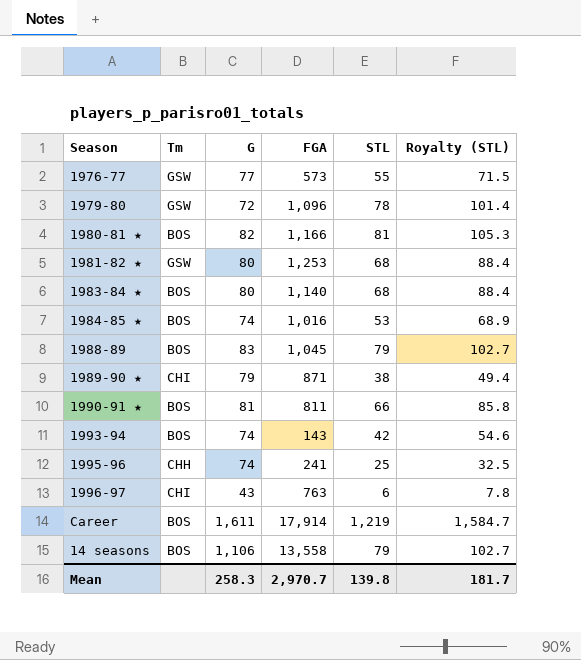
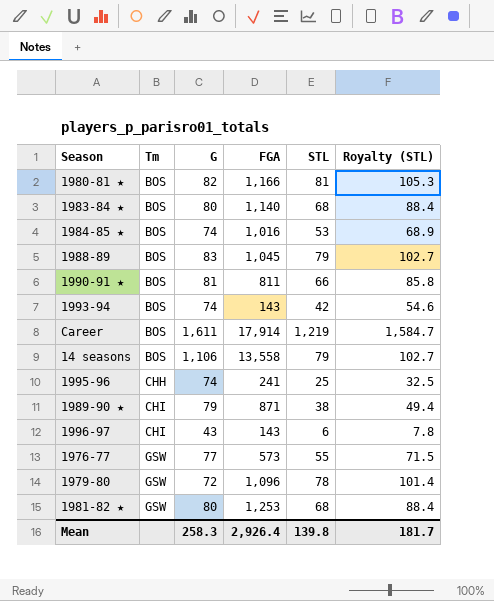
row order: none -> Tm ascending
1996-97 | FGA: 763 -> 143
Mean | FGA: 2,970.7 -> 2,926.4

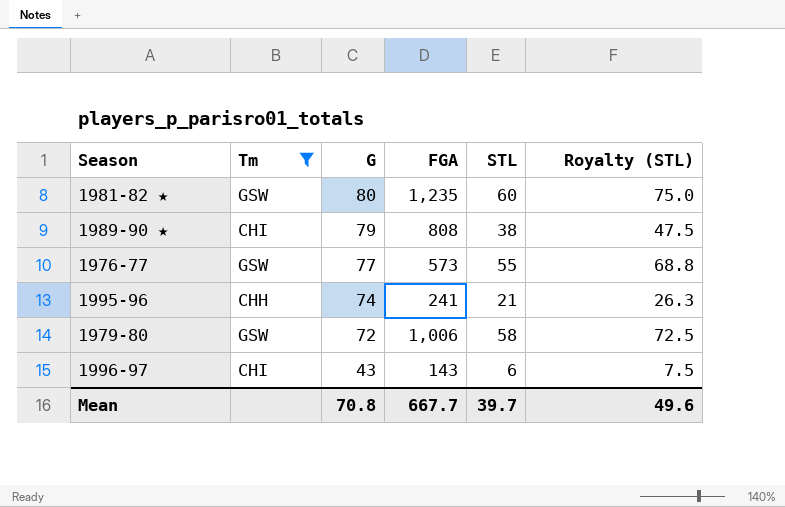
filter: none -> Tm != BOS
row order: Tm ascending -> G descending
column Royalty (STL) | formula: [STL] * 1.3 -> [STL] * 1.25
1981-82 ★ | FGA: 1,253 -> 1,235
1981-82 ★ | STL: 68 -> 60
1989-90 ★ | FGA: 871 -> 808
1995-96 | STL: 25 -> 21
1979-80 | FGA: 1,096 -> 1,006
1979-80 | STL: 78 -> 58
Mean | G: 258.3 -> 70.8
Mean | FGA: 2,926.4 -> 667.7
Mean | STL: 139.8 -> 39.7
Mean | Royalty (STL): 181.7 -> 49.6

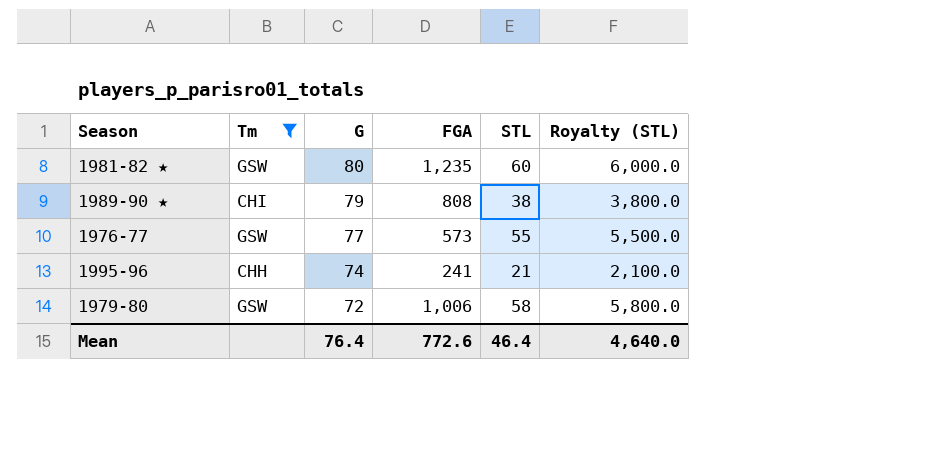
column Royalty (STL) | formula: [STL] * 1.25 -> [STL] * 100
row 1996-97: CHI | 43 | 143 | 6 | 7.5 -> none
Mean | G: 70.8 -> 76.4
Mean | FGA: 667.7 -> 772.6
Mean | STL: 39.7 -> 46.4
Mean | Royalty (STL): 49.6 -> 4,640.0

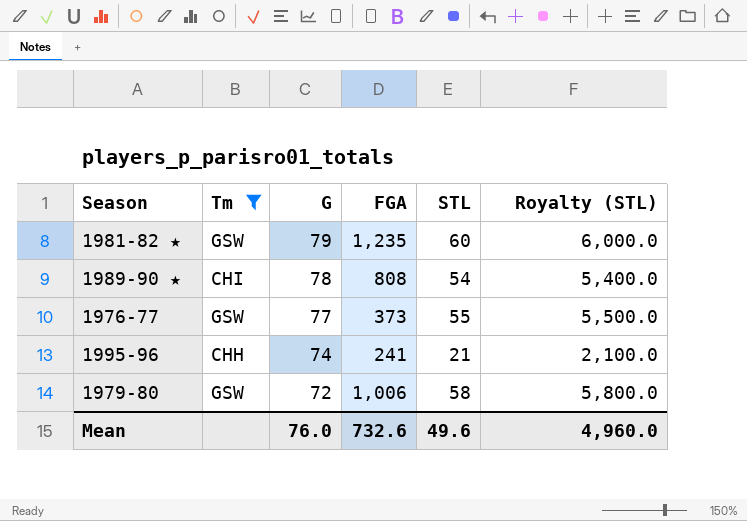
1981-82 ★ | G: 80 -> 79
1989-90 ★ | G: 79 -> 78
1989-90 ★ | STL: 38 -> 54
1989-90 ★ | Royalty (STL): 3,800.0 -> 5,400.0
1976-77 | FGA: 573 -> 373
Mean | G: 76.4 -> 76.0
Mean | FGA: 772.6 -> 732.6
Mean | STL: 46.4 -> 49.6
Mean | Royalty (STL): 4,640.0 -> 4,960.0

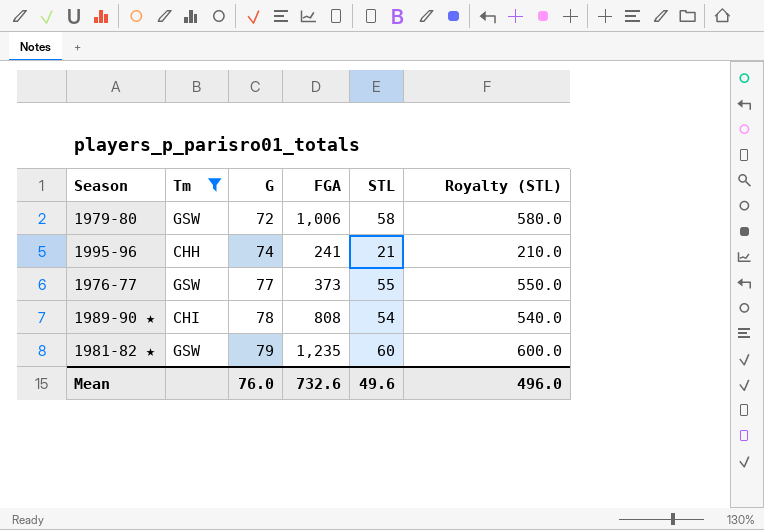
row order: G descending -> G ascending
column Royalty (STL) | formula: [STL] * 100 -> [STL] * 10
Mean | Royalty (STL): 4,960.0 -> 496.0

